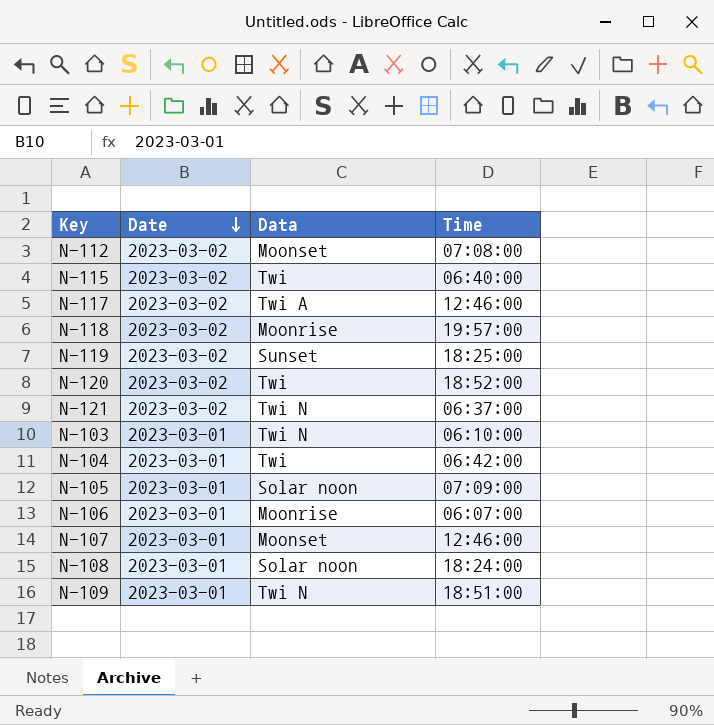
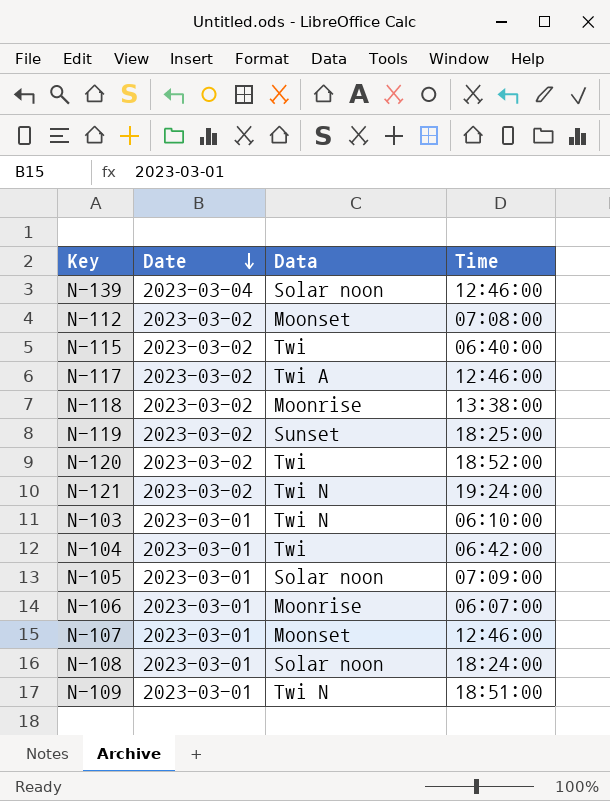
row N-139: none -> 2023-03-04 | Solar noon | 12:46:00
N-118 | Time: 19:57:00 -> 13:38:00
N-121 | Time: 06:37:00 -> 19:24:00

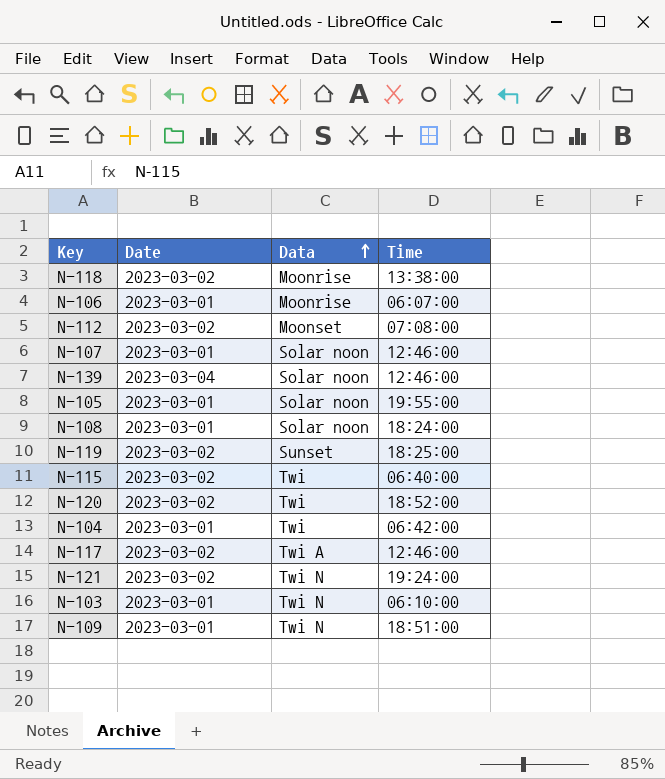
row order: Date descending -> Data ascending
N-107 | Data: Moonset -> Solar noon
N-105 | Time: 07:09:00 -> 19:55:00

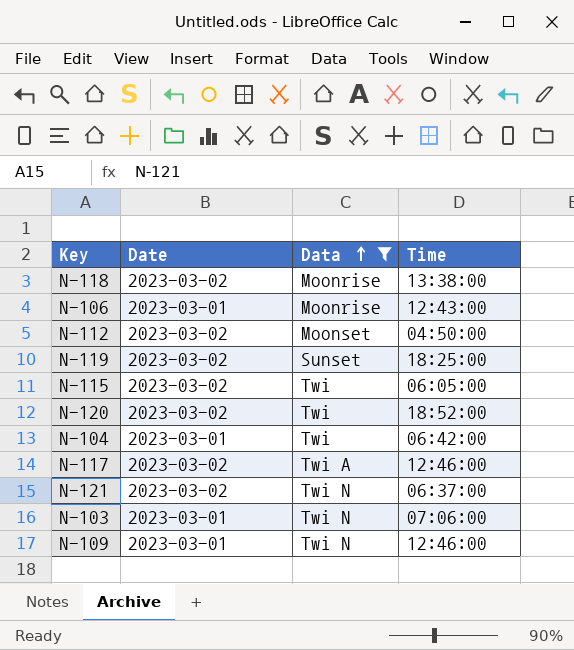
filter: none -> Data != Solar noon
N-106 | Time: 06:07:00 -> 12:43:00
N-112 | Time: 07:08:00 -> 04:50:00
N-115 | Time: 06:40:00 -> 06:05:00
N-121 | Time: 19:24:00 -> 06:37:00
N-103 | Time: 06:10:00 -> 07:06:00
N-109 | Time: 18:51:00 -> 12:46:00

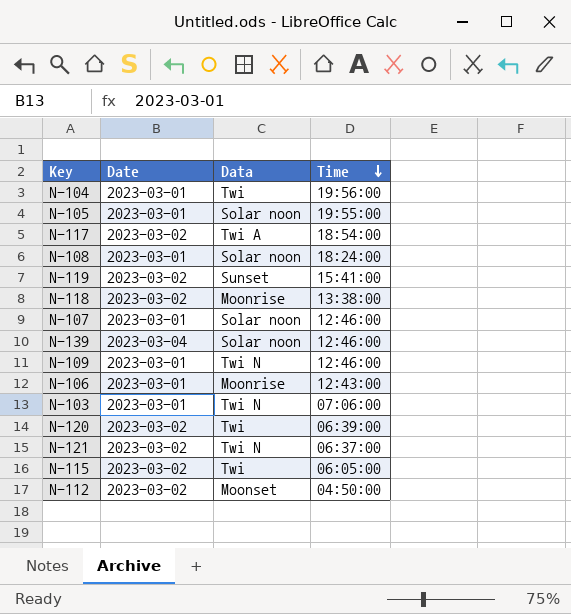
filter: Data != Solar noon -> none
row order: Data ascending -> Time descending
N-104 | Time: 06:42:00 -> 19:56:00
N-117 | Time: 12:46:00 -> 18:54:00
N-119 | Time: 18:25:00 -> 15:41:00
N-120 | Time: 18:52:00 -> 06:39:00

